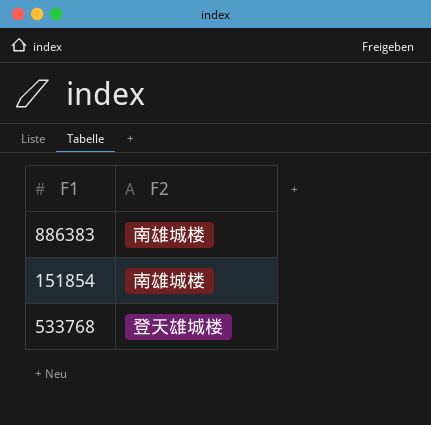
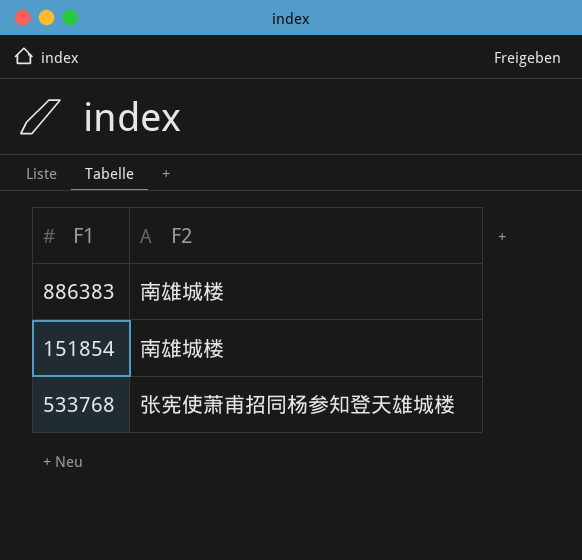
533768 | F2: 登天雄城楼 -> 张宪使萧甫招同杨参知登天雄城楼

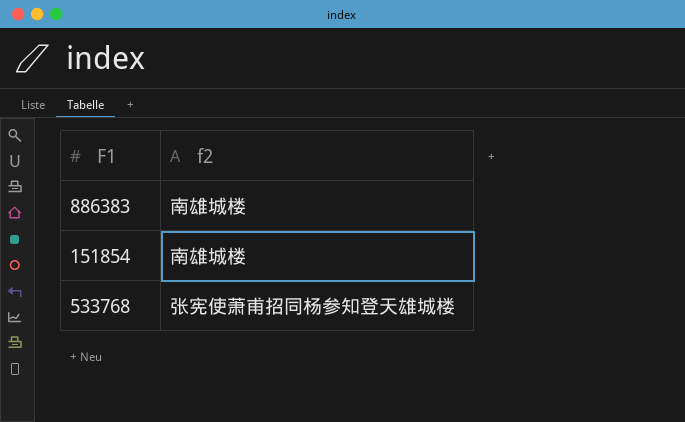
column name: F2 -> f2

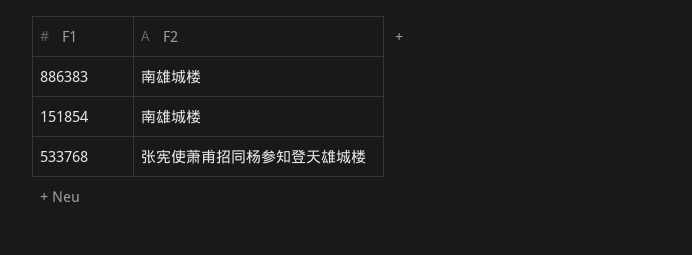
column name: f2 -> F2

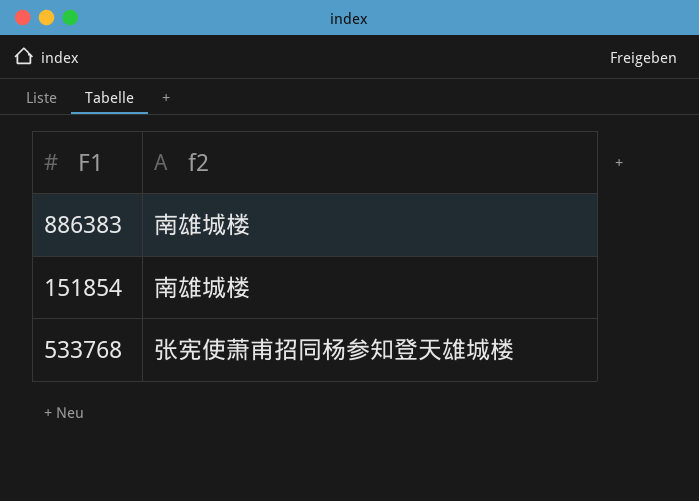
column name: F2 -> f2

